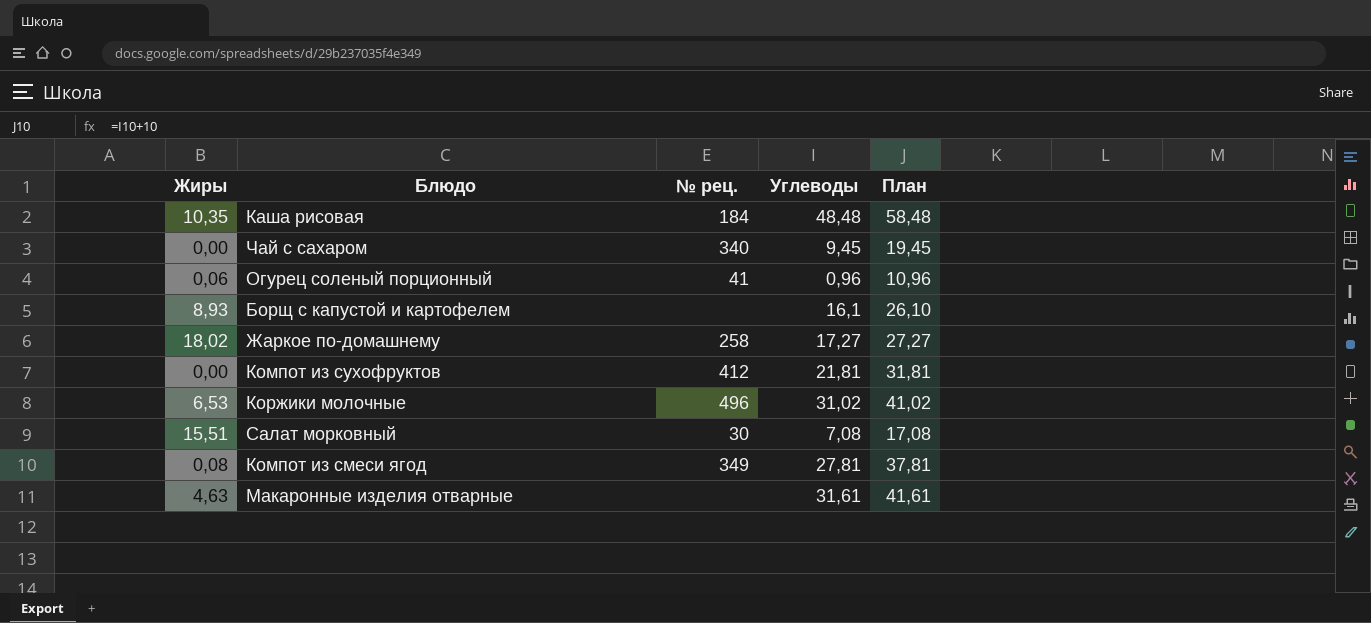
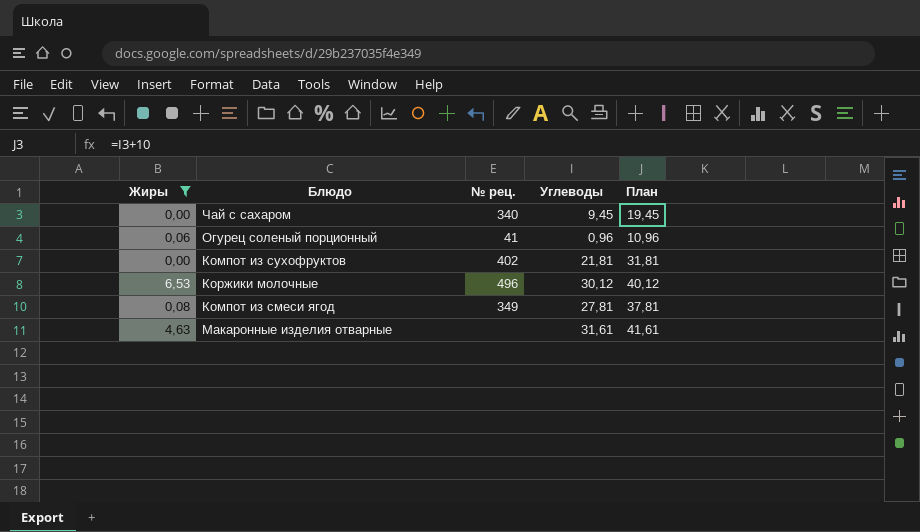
filter: none -> Жиры <= 6,53
Компот из сухофруктов | № рец.: 412 -> 402
Коржики молочные | Углеводы: 31,02 -> 30,12
Коржики молочные | План: 41,02 -> 40,12

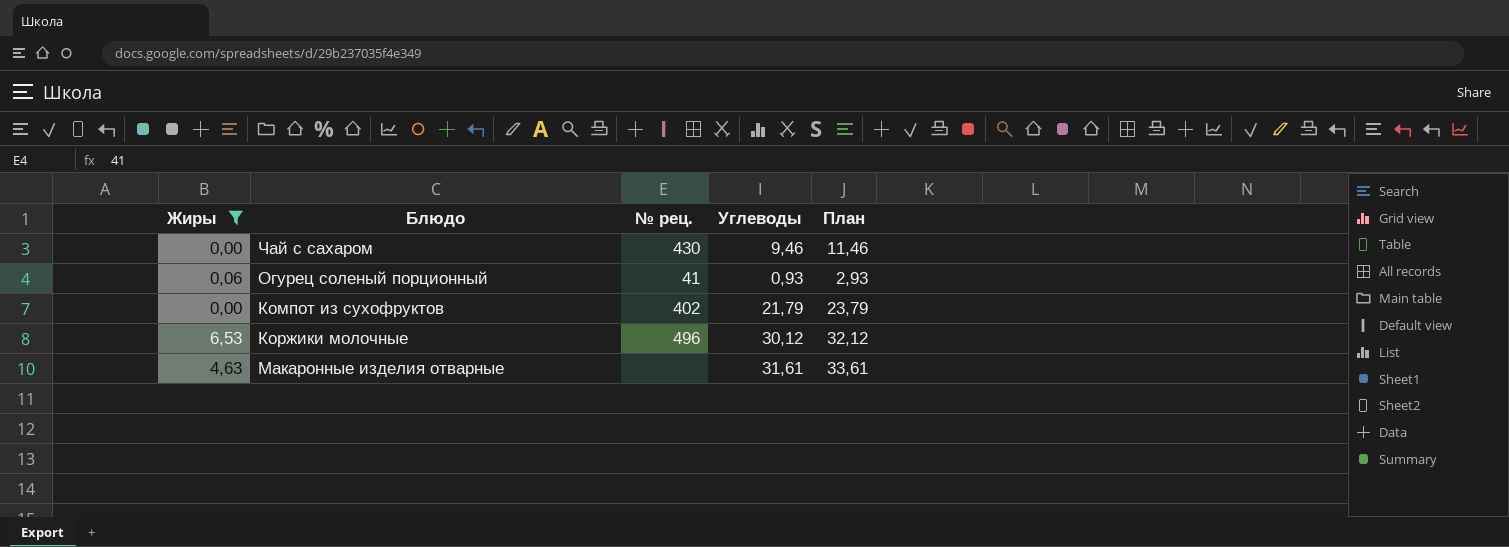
column План | formula: [Углеводы] + 10 -> [Углеводы] + 2
row Компот из смеси ягод: 0,08 | 349 | 27,81 | 37,81 -> none
Чай с сахаром | № рец.: 340 -> 430
Чай с сахаром | Углеводы: 9,45 -> 9,46
Огурец соленый порционный | Углеводы: 0,96 -> 0,93
Компот из сухофруктов | Углеводы: 21,81 -> 21,79

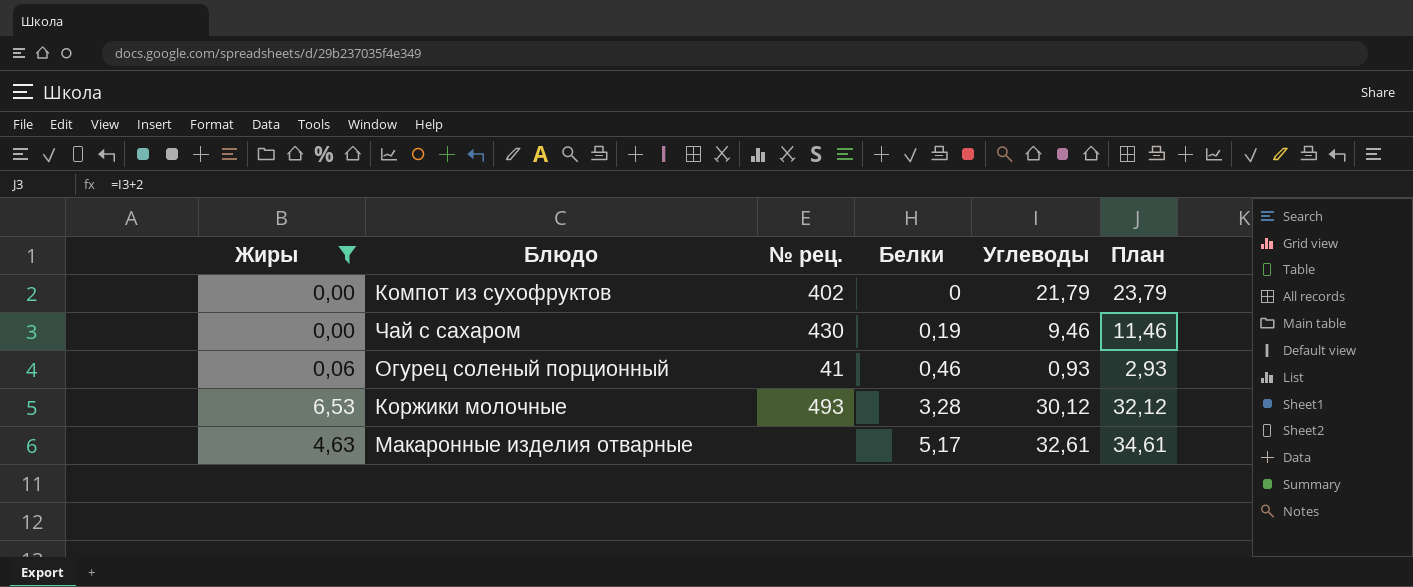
row order: none -> Белки ascending
column Белки | position: none -> 4
Коржики молочные | № рец.: 496 -> 493
Макаронные изделия отварные | Углеводы: 31,61 -> 32,61
Макаронные изделия отварные | План: 33,61 -> 34,61

